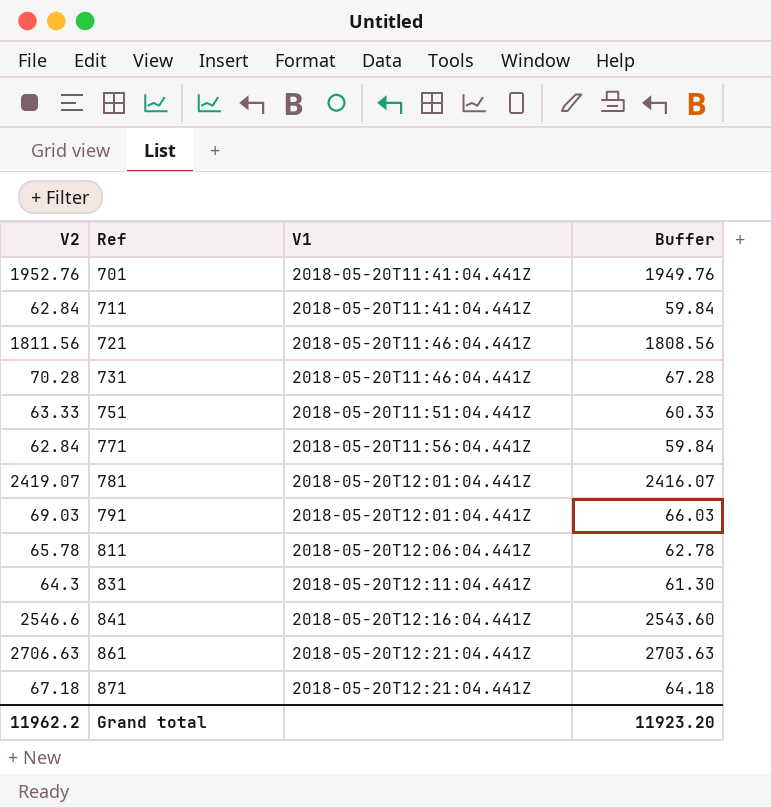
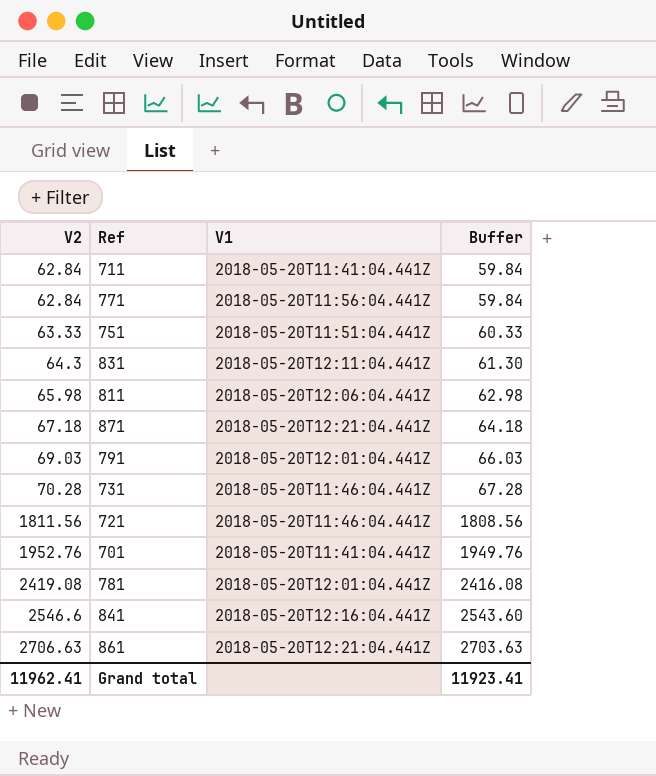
row order: Ref ascending -> V2 ascending
811 | V2: 65.78 -> 65.98
811 | Buffer: 62.78 -> 62.98
781 | V2: 2419.07 -> 2419.08
781 | Buffer: 2416.07 -> 2416.08
Grand total | V2: 11962.2 -> 11962.41
Grand total | Buffer: 11923.20 -> 11923.41

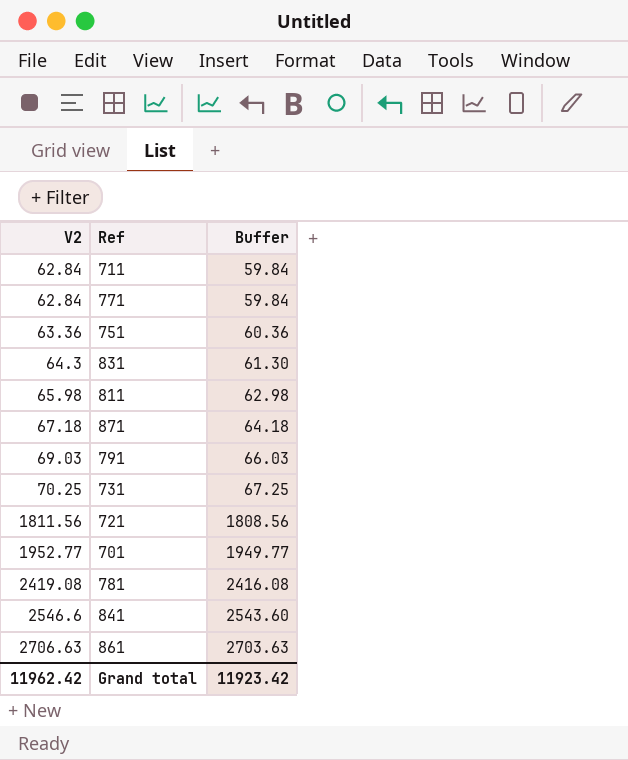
column V1 | position: 3 -> none
751 | V2: 63.33 -> 63.36
751 | Buffer: 60.33 -> 60.36
731 | V2: 70.28 -> 70.25
731 | Buffer: 67.28 -> 67.25
701 | V2: 1952.76 -> 1952.77
701 | Buffer: 1949.76 -> 1949.77
Grand total | V2: 11962.41 -> 11962.42
Grand total | Buffer: 11923.41 -> 11923.42

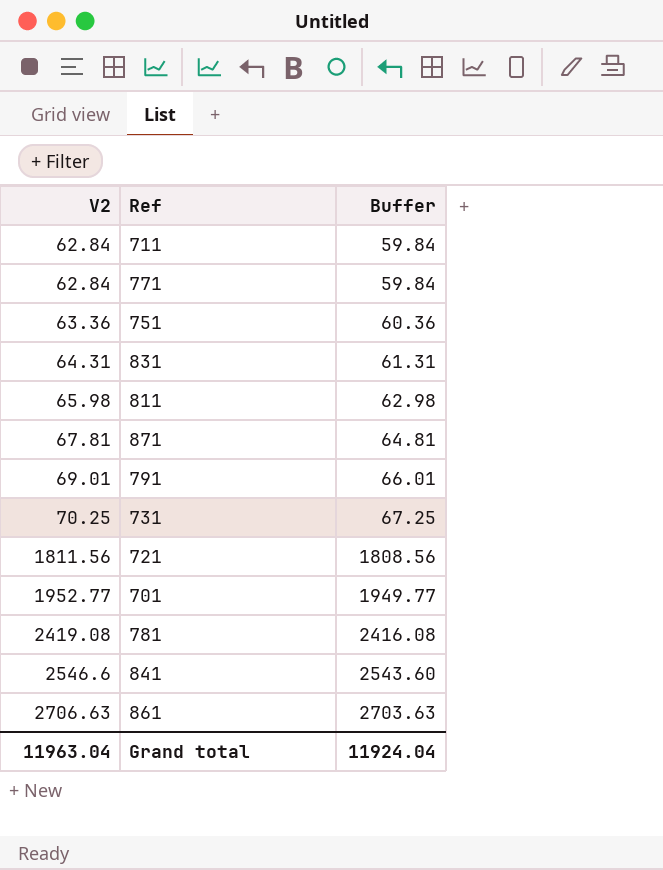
831 | V2: 64.3 -> 64.31
831 | Buffer: 61.30 -> 61.31
871 | V2: 67.18 -> 67.81
871 | Buffer: 64.18 -> 64.81
791 | V2: 69.03 -> 69.01
791 | Buffer: 66.03 -> 66.01
Grand total | V2: 11962.42 -> 11963.04
Grand total | Buffer: 11923.42 -> 11924.04

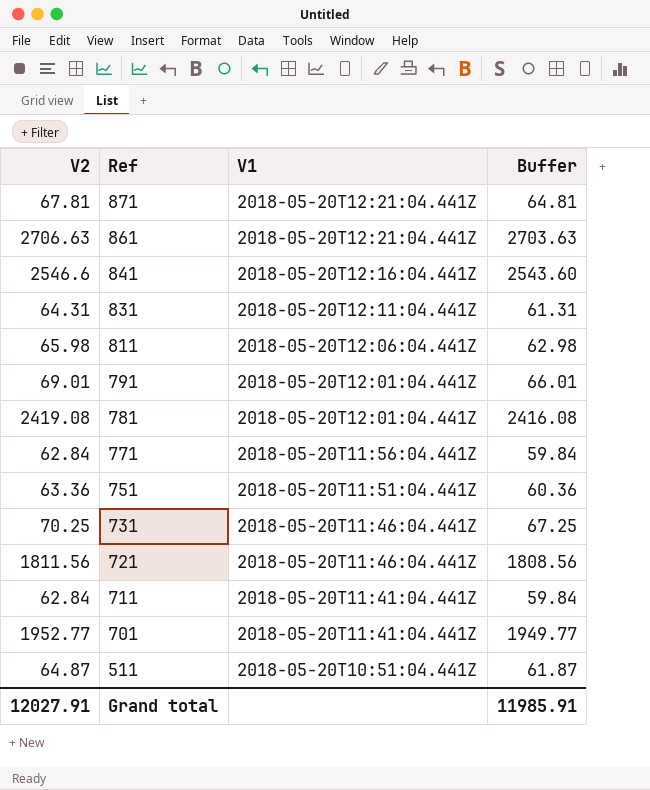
row order: V2 ascending -> Ref descending
column V1 | position: none -> 3
row 511: none -> 64.87 | 2018-05-20T10:51:04.441Z | 61.87
Grand total | V2: 11963.04 -> 12027.91
Grand total | Buffer: 11924.04 -> 11985.91

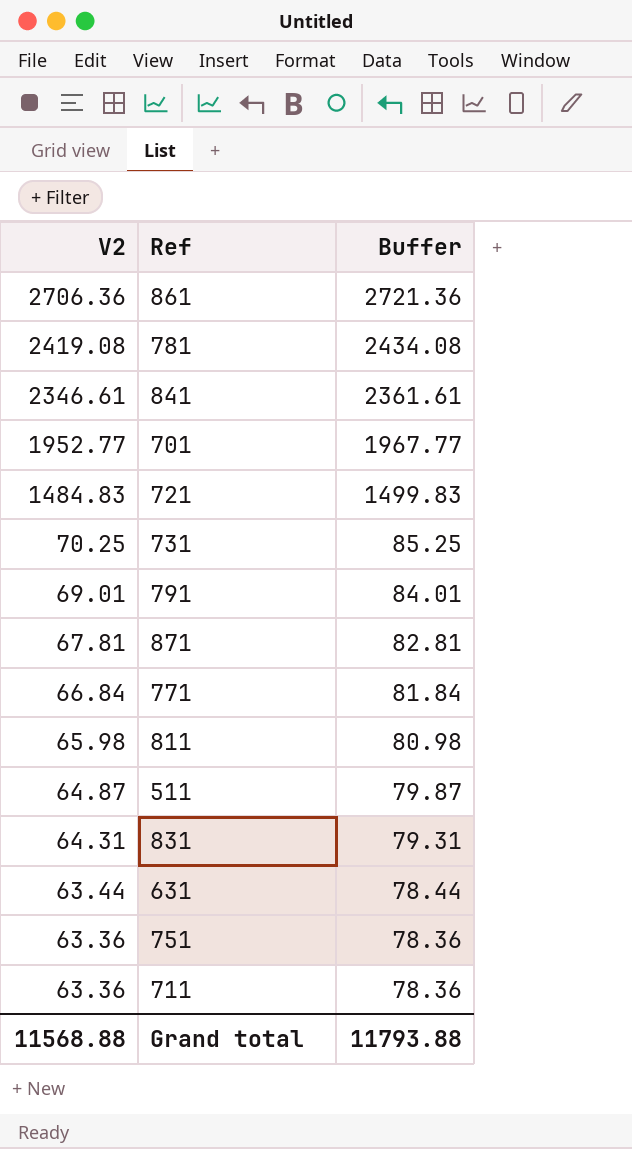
row order: Ref descending -> V2 descending
column V1 | position: 3 -> none
column Buffer | formula: [V2] - 3 -> [V2] + 15
861 | V2: 2706.63 -> 2706.36
841 | V2: 2546.6 -> 2346.61
721 | V2: 1811.56 -> 1484.83
771 | V2: 62.84 -> 66.84
row 631: none -> 63.44 | 78.44
711 | V2: 62.84 -> 63.36
Grand total | V2: 12027.91 -> 11568.88
Grand total | Buffer: 11985.91 -> 11793.88

